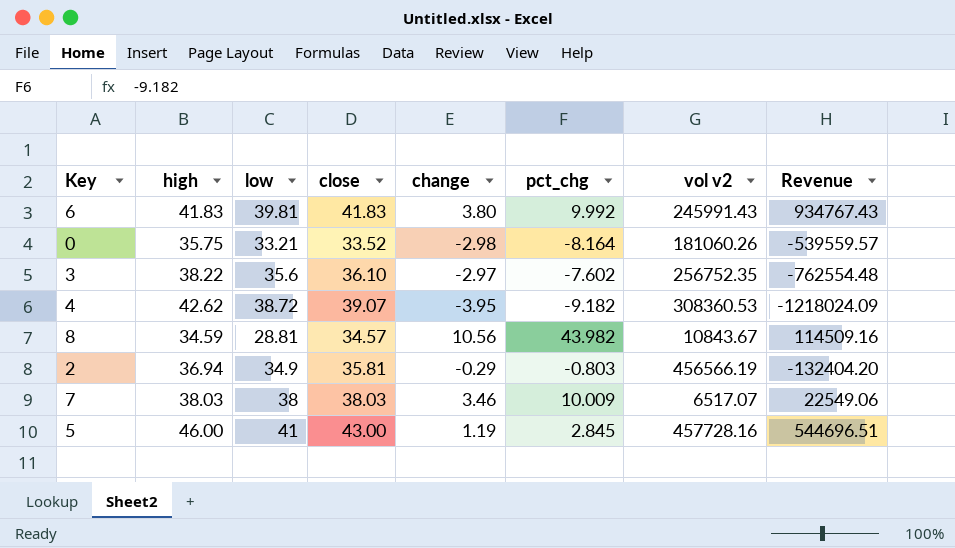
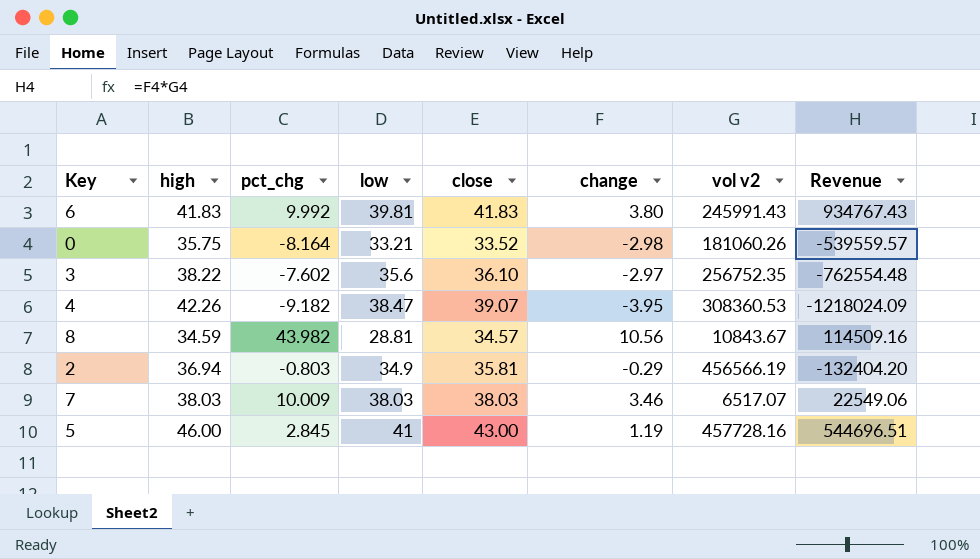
column pct_chg | position: 6 -> 3
4 | high: 42.62 -> 42.26
4 | low: 38.72 -> 38.47
7 | low: 38 -> 38.03

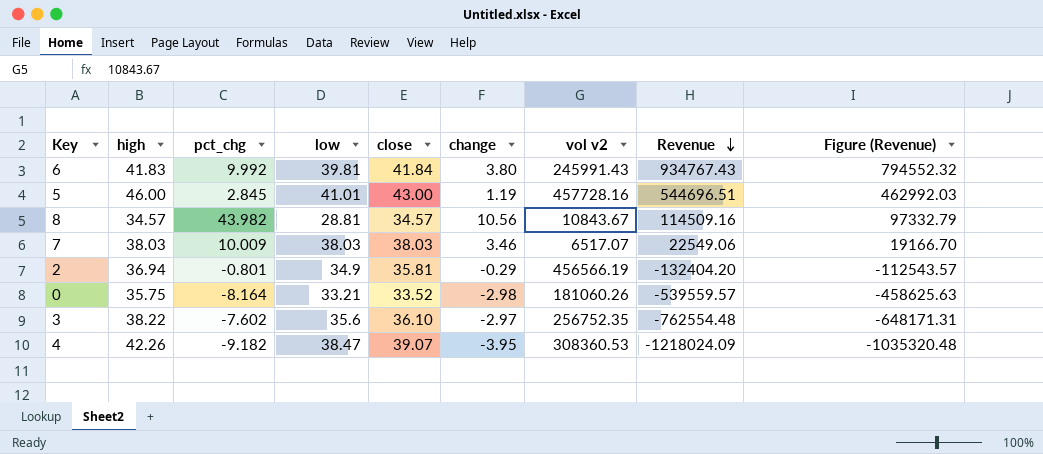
row order: none -> Revenue descending
column Figure (Revenue) | formula: none -> [Revenue] * 0.85
6 | close: 41.83 -> 41.84
5 | low: 41 -> 41.01
8 | high: 34.59 -> 34.57
2 | pct_chg: -0.803 -> -0.801

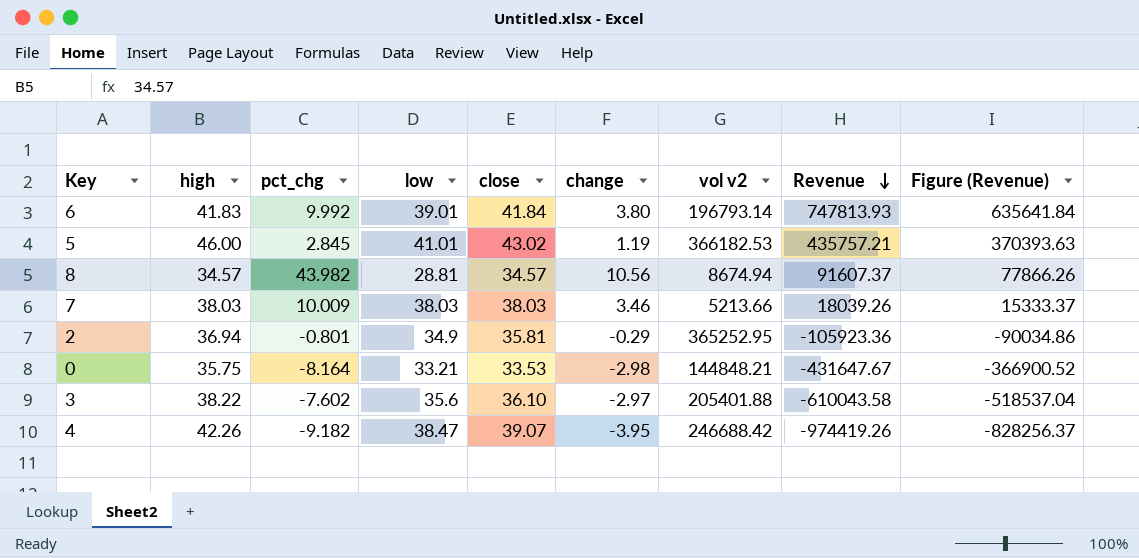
6 | low: 39.81 -> 39.01
6 | vol v2: 245991.43 -> 196793.14
6 | Revenue: 934767.43 -> 747813.93
6 | Figure (Revenue): 794552.32 -> 635641.84
5 | close: 43.00 -> 43.02
5 | vol v2: 457728.16 -> 366182.53
5 | Revenue: 544696.51 -> 435757.21
5 | Figure (Revenue): 462992.03 -> 370393.63
8 | vol v2: 10843.67 -> 8674.94
8 | Revenue: 114509.16 -> 91607.37
8 | Figure (Revenue): 97332.79 -> 77866.26
7 | vol v2: 6517.07 -> 5213.66
7 | Revenue: 22549.06 -> 18039.26
7 | Figure (Revenue): 19166.70 -> 15333.37
2 | vol v2: 456566.19 -> 365252.95
2 | Revenue: -132404.20 -> -105923.36
2 | Figure (Revenue): -112543.57 -> -90034.86
0 | close: 33.52 -> 33.53
0 | vol v2: 181060.26 -> 144848.21
0 | Revenue: -539559.57 -> -431647.67
0 | Figure (Revenue): -458625.63 -> -366900.52
3 | vol v2: 256752.35 -> 205401.88
3 | Revenue: -762554.48 -> -610043.58
3 | Figure (Revenue): -648171.31 -> -518537.04
4 | vol v2: 308360.53 -> 246688.42
4 | Revenue: -1218024.09 -> -974419.26
4 | Figure (Revenue): -1035320.48 -> -828256.37

